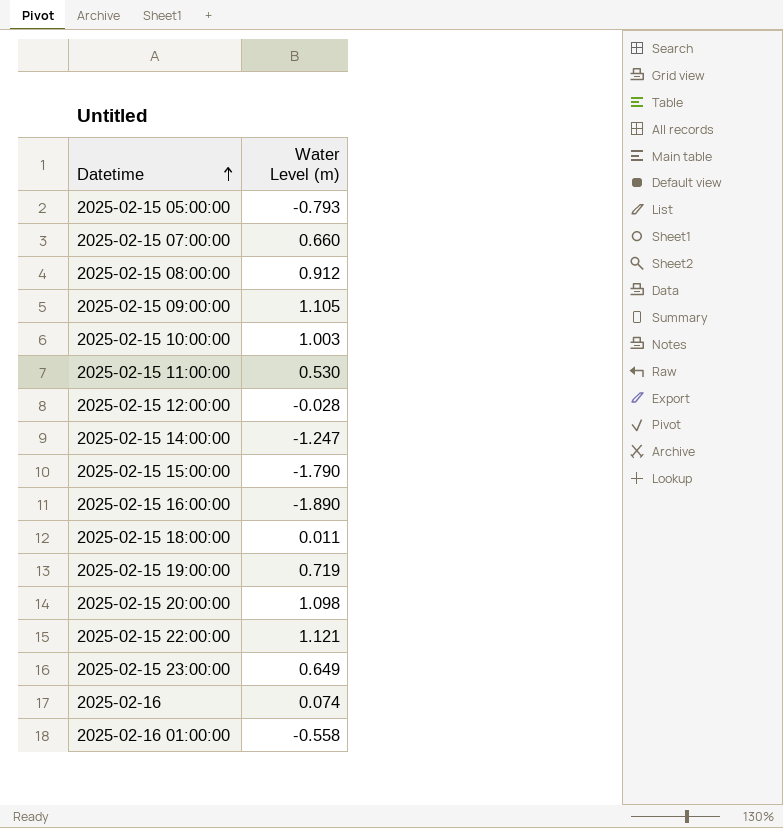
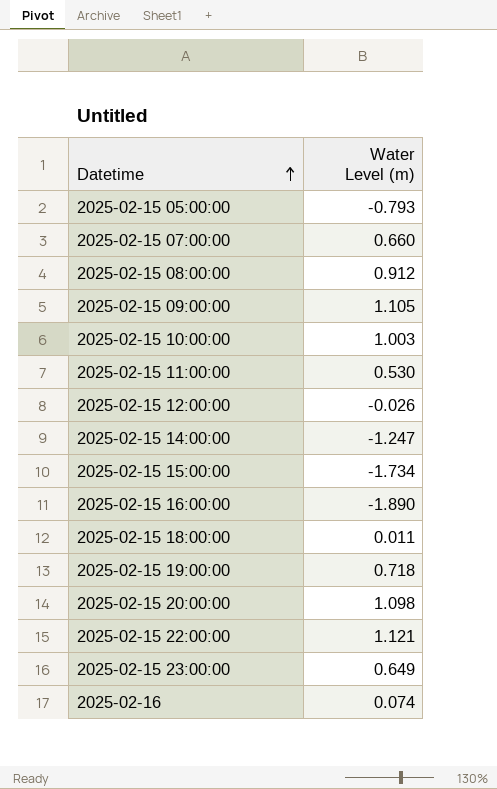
row 2025-02-16 01:00:00: -0.558 -> none
2025-02-15 12:00:00 | Water Level (m): -0.028 -> -0.026
2025-02-15 15:00:00 | Water Level (m): -1.790 -> -1.734
2025-02-15 19:00:00 | Water Level (m): 0.719 -> 0.718

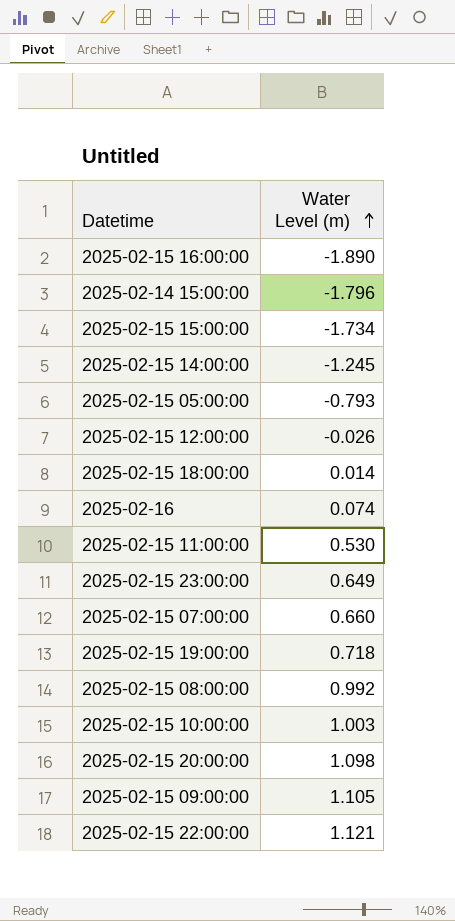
row order: Datetime ascending -> Water Level (m) ascending
row 2025-02-14 15:00:00: none -> -1.796
2025-02-15 14:00:00 | Water Level (m): -1.247 -> -1.245
2025-02-15 18:00:00 | Water Level (m): 0.011 -> 0.014
2025-02-15 08:00:00 | Water Level (m): 0.912 -> 0.992

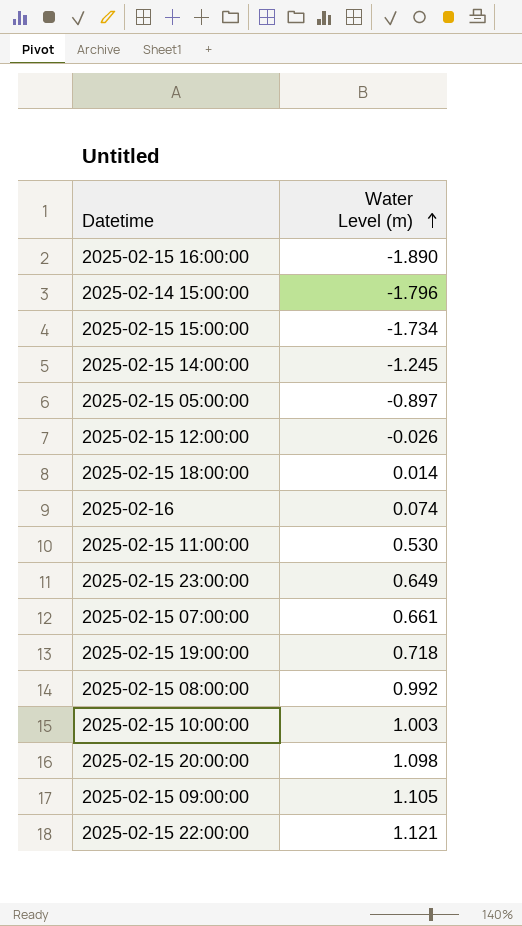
2025-02-15 05:00:00 | Water Level (m): -0.793 -> -0.897
2025-02-15 07:00:00 | Water Level (m): 0.660 -> 0.661

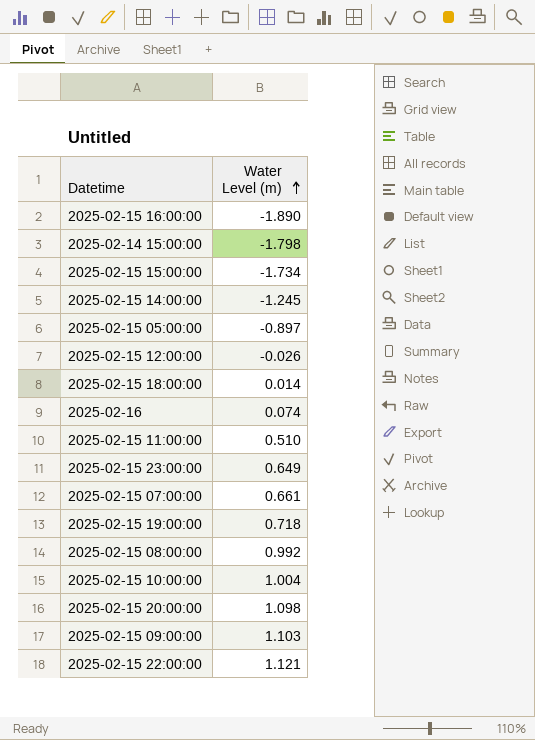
2025-02-14 15:00:00 | Water Level (m): -1.796 -> -1.798
2025-02-15 11:00:00 | Water Level (m): 0.530 -> 0.510
2025-02-15 10:00:00 | Water Level (m): 1.003 -> 1.004
2025-02-15 09:00:00 | Water Level (m): 1.105 -> 1.103

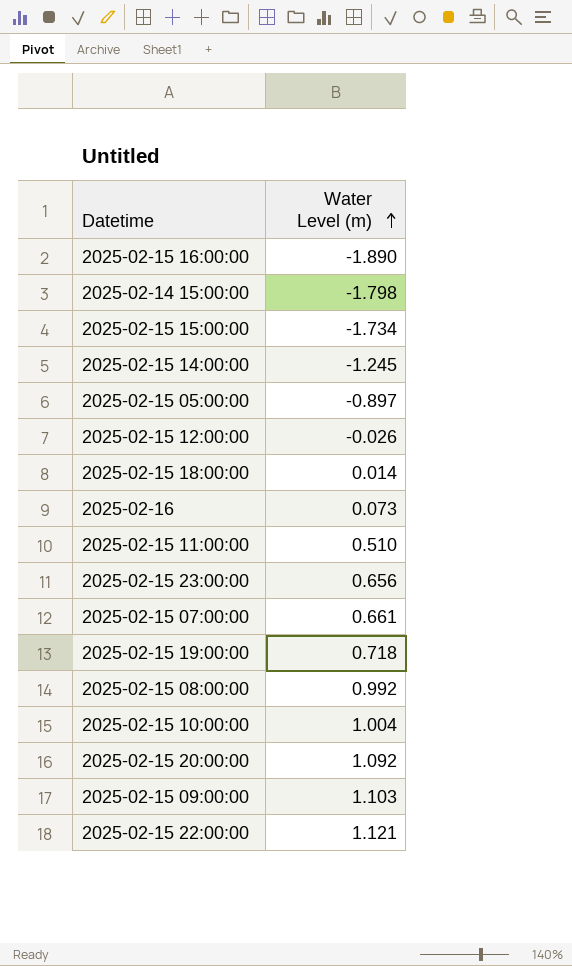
2025-02-16 | Water Level (m): 0.074 -> 0.073
2025-02-15 23:00:00 | Water Level (m): 0.649 -> 0.656
2025-02-15 20:00:00 | Water Level (m): 1.098 -> 1.092

